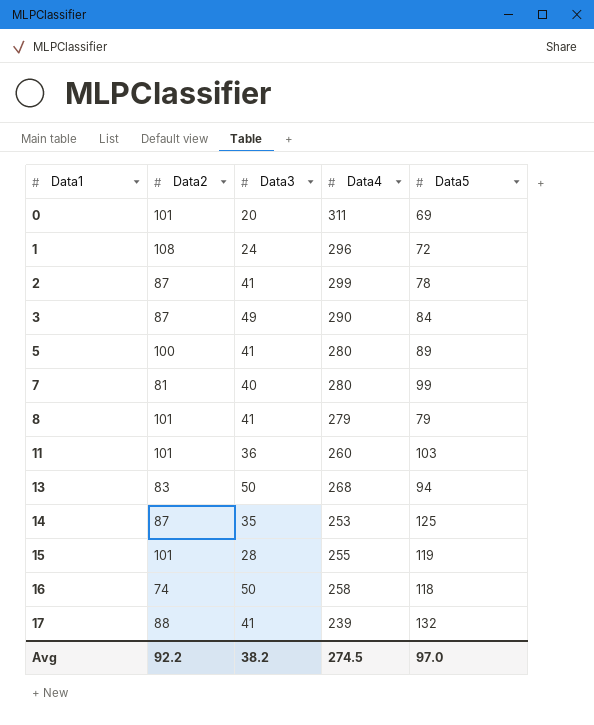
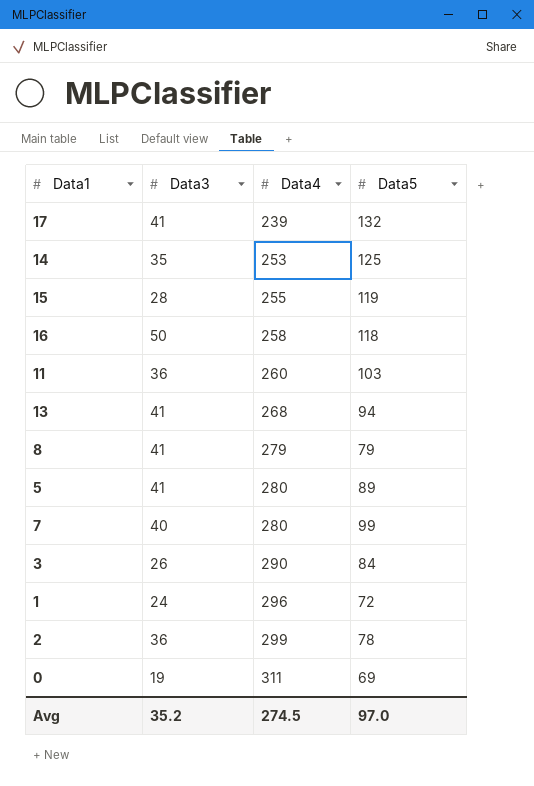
row order: Data1 ascending -> Data4 ascending
column Data2 | position: 2 -> none
13 | Data3: 50 -> 41
3 | Data3: 49 -> 26
2 | Data3: 41 -> 36
0 | Data3: 20 -> 19
Avg | Data3: 38.2 -> 35.2

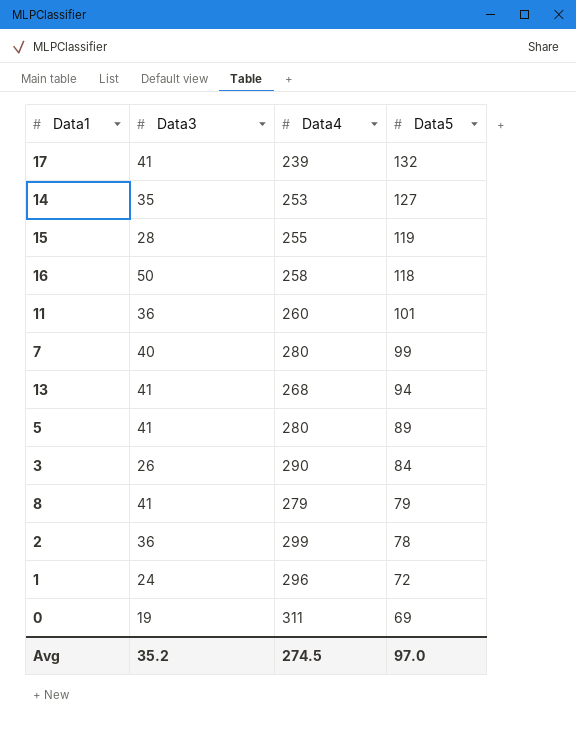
row order: Data4 ascending -> Data5 descending
14 | Data5: 125 -> 127
11 | Data5: 103 -> 101

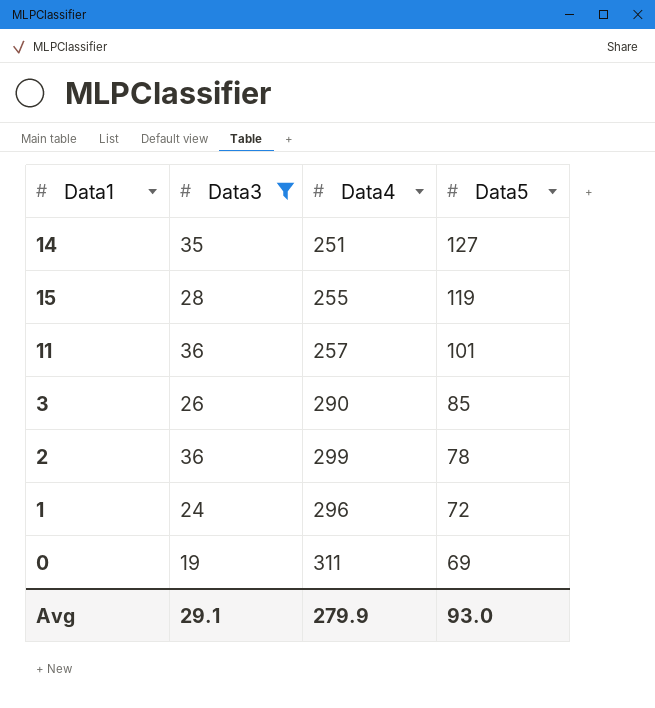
filter: none -> Data3 <= 36
14 | Data4: 253 -> 251
11 | Data4: 260 -> 257
3 | Data5: 84 -> 85
Avg | Data3: 35.2 -> 29.1
Avg | Data4: 274.5 -> 279.9
Avg | Data5: 97.0 -> 93.0

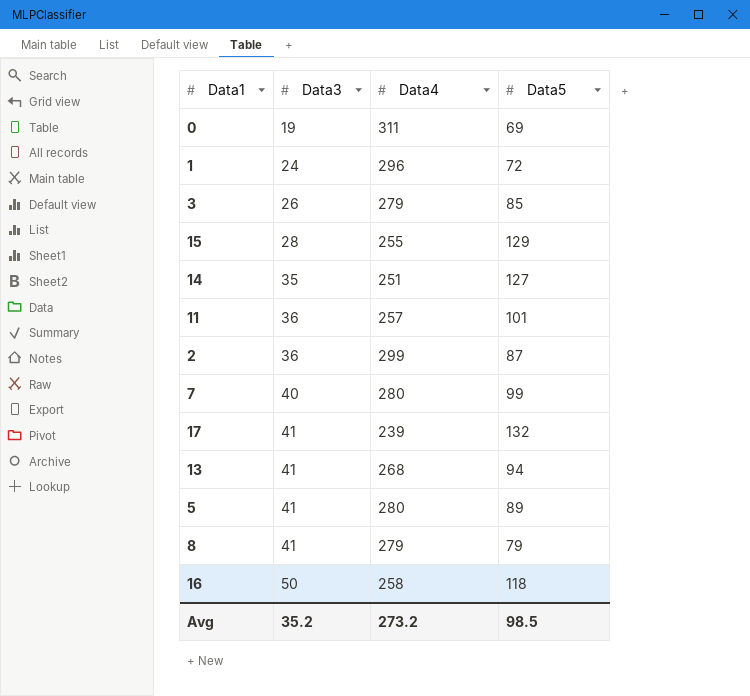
filter: Data3 <= 36 -> none
row order: Data5 descending -> Data3 ascending
3 | Data4: 290 -> 279
15 | Data5: 119 -> 129
2 | Data5: 78 -> 87
Avg | Data3: 29.1 -> 35.2
Avg | Data4: 279.9 -> 273.2
Avg | Data5: 93.0 -> 98.5

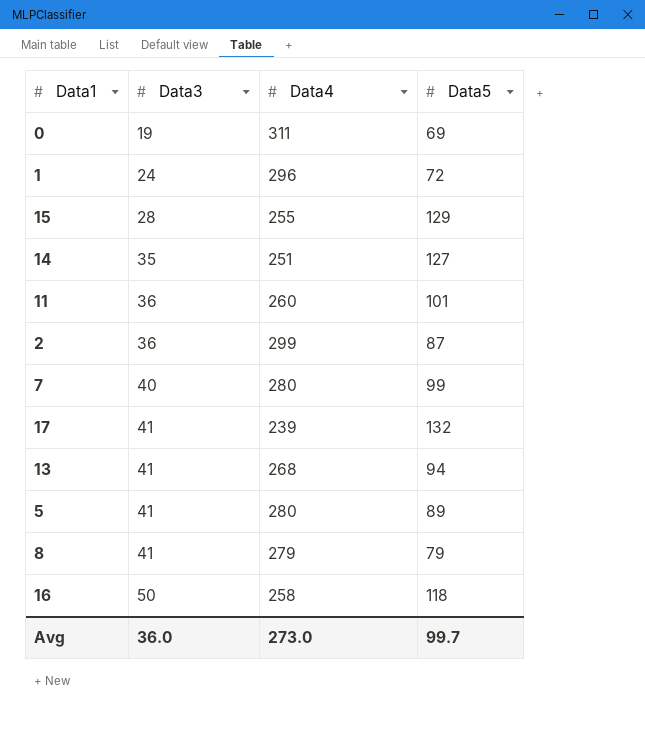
row 3: 26 | 279 | 85 -> none
11 | Data4: 257 -> 260
Avg | Data3: 35.2 -> 36.0
Avg | Data4: 273.2 -> 273.0
Avg | Data5: 98.5 -> 99.7

